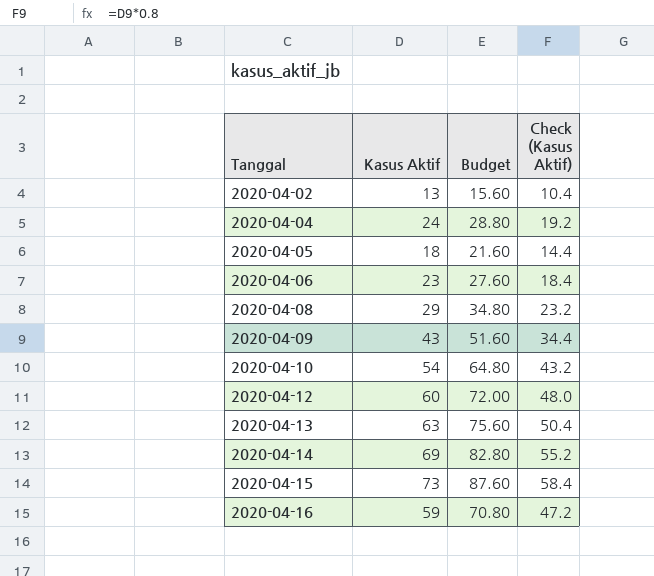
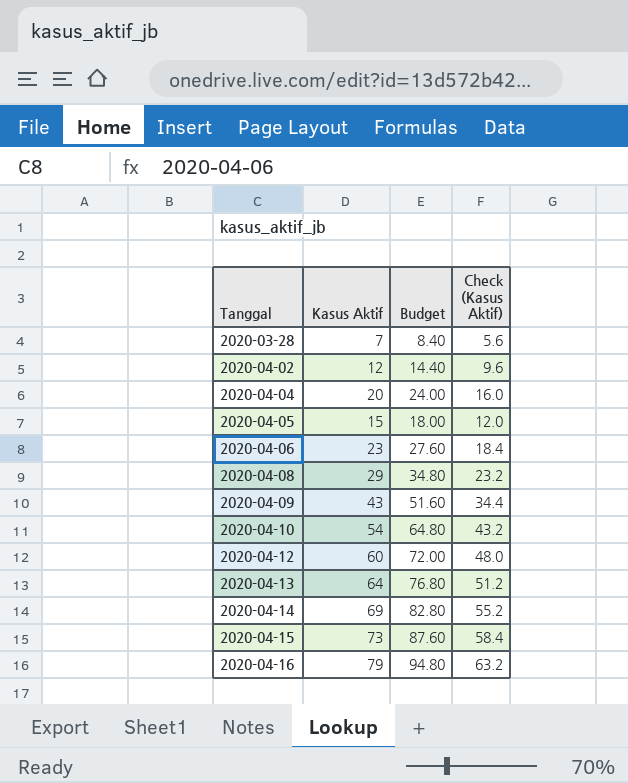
row 2020-03-28: none -> 7 | 8.40 | 5.6
2020-04-02 | Kasus Aktif: 13 -> 12
2020-04-02 | Budget: 15.60 -> 14.40
2020-04-02 | Check (Kasus Aktif): 10.4 -> 9.6
2020-04-04 | Kasus Aktif: 24 -> 20
2020-04-04 | Budget: 28.80 -> 24.00
2020-04-04 | Check (Kasus Aktif): 19.2 -> 16.0
2020-04-05 | Kasus Aktif: 18 -> 15
2020-04-05 | Budget: 21.60 -> 18.00
2020-04-05 | Check (Kasus Aktif): 14.4 -> 12.0
2020-04-13 | Kasus Aktif: 63 -> 64
2020-04-13 | Budget: 75.60 -> 76.80
2020-04-13 | Check (Kasus Aktif): 50.4 -> 51.2
2020-04-16 | Kasus Aktif: 59 -> 79
2020-04-16 | Budget: 70.80 -> 94.80
2020-04-16 | Check (Kasus Aktif): 47.2 -> 63.2

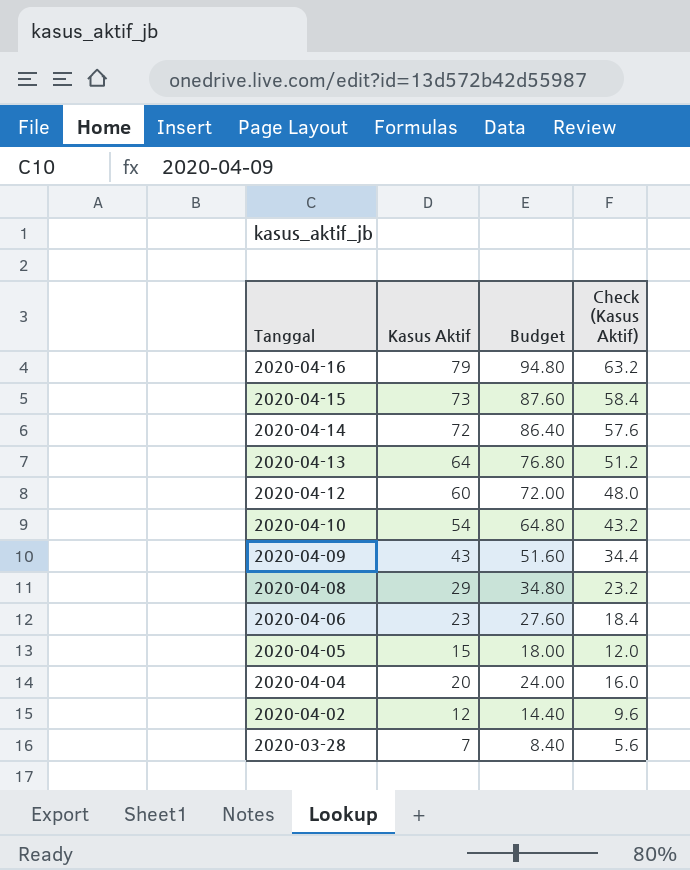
row order: Tanggal ascending -> Tanggal descending
2020-04-14 | Kasus Aktif: 69 -> 72
2020-04-14 | Budget: 82.80 -> 86.40
2020-04-14 | Check (Kasus Aktif): 55.2 -> 57.6

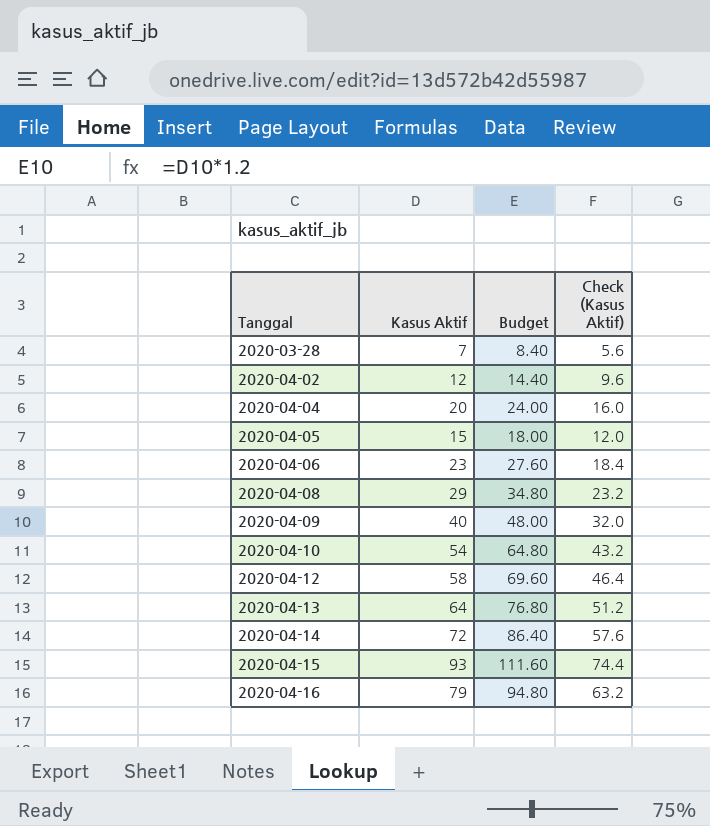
row order: Tanggal descending -> Tanggal ascending
2020-04-09 | Kasus Aktif: 43 -> 40
2020-04-09 | Budget: 51.60 -> 48.00
2020-04-09 | Check (Kasus Aktif): 34.4 -> 32.0
2020-04-12 | Kasus Aktif: 60 -> 58
2020-04-12 | Budget: 72.00 -> 69.60
2020-04-12 | Check (Kasus Aktif): 48.0 -> 46.4
2020-04-15 | Kasus Aktif: 73 -> 93
2020-04-15 | Budget: 87.60 -> 111.60
2020-04-15 | Check (Kasus Aktif): 58.4 -> 74.4

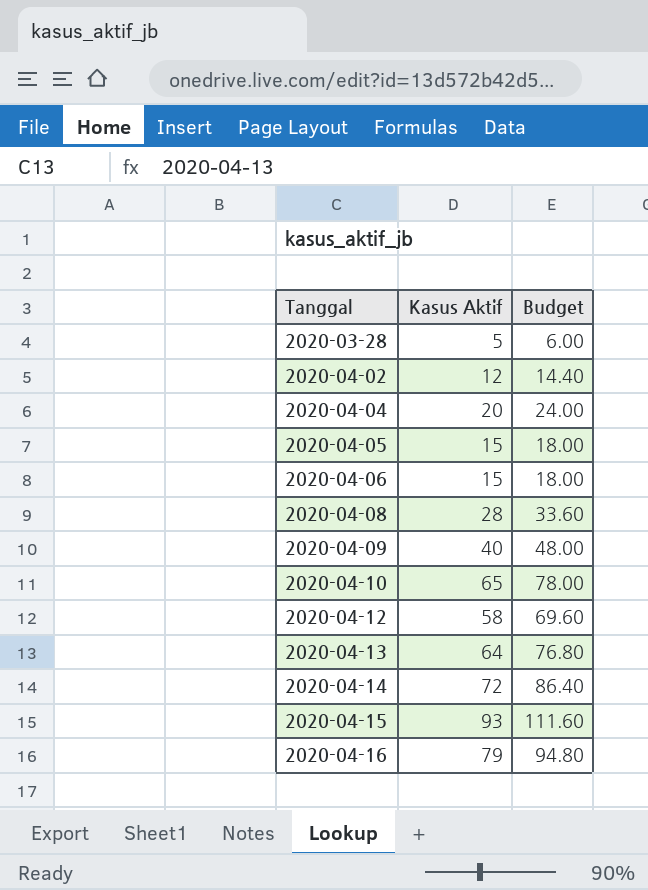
column Check (Kasus Aktif) | formula: [Kasus Aktif] * 0.8 -> none
2020-03-28 | Kasus Aktif: 7 -> 5
2020-03-28 | Budget: 8.40 -> 6.00
2020-04-06 | Kasus Aktif: 23 -> 15
2020-04-06 | Budget: 27.60 -> 18.00
2020-04-08 | Kasus Aktif: 29 -> 28
2020-04-08 | Budget: 34.80 -> 33.60
2020-04-10 | Kasus Aktif: 54 -> 65
2020-04-10 | Budget: 64.80 -> 78.00

